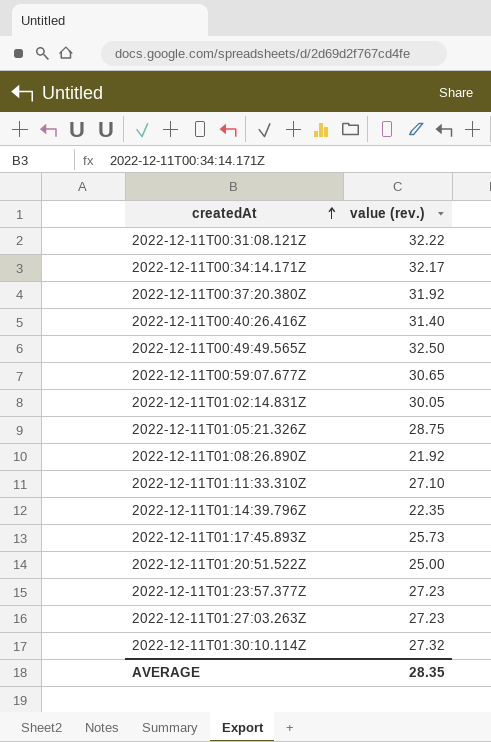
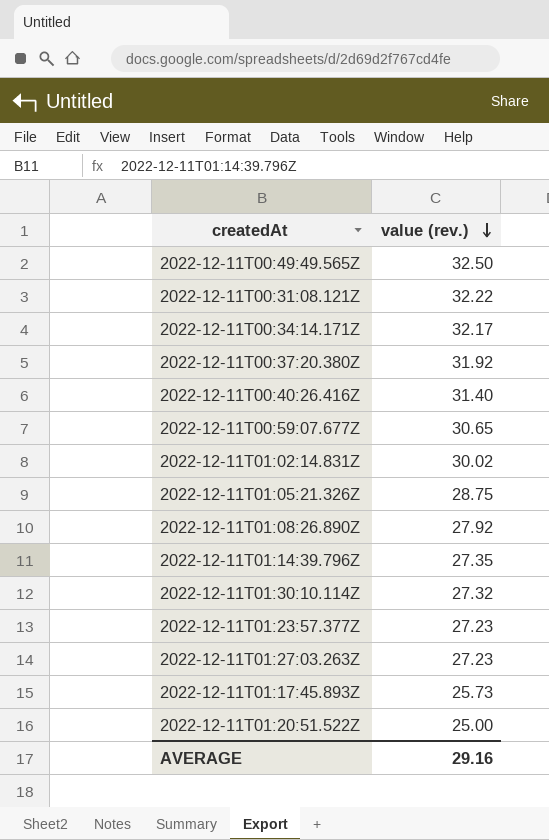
row order: createdAt ascending -> value (rev.) descending
row 2022-12-11T01:11:33.310Z: 27.10 -> none
2022-12-11T01:02:14.831Z | value (rev.): 30.05 -> 30.02
2022-12-11T01:08:26.890Z | value (rev.): 21.92 -> 27.92
2022-12-11T01:14:39.796Z | value (rev.): 22.35 -> 27.35
AVERAGE | value (rev.): 28.35 -> 29.16

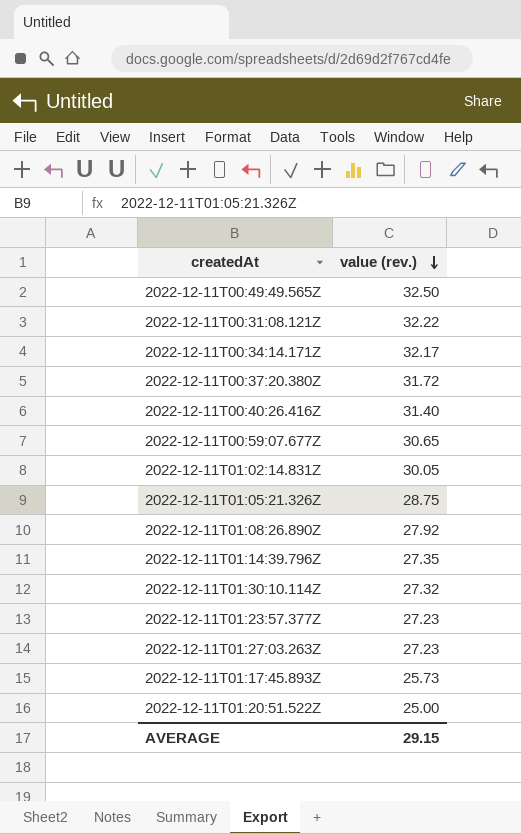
2022-12-11T00:37:20.380Z | value (rev.): 31.92 -> 31.72
2022-12-11T01:02:14.831Z | value (rev.): 30.02 -> 30.05
AVERAGE | value (rev.): 29.16 -> 29.15

